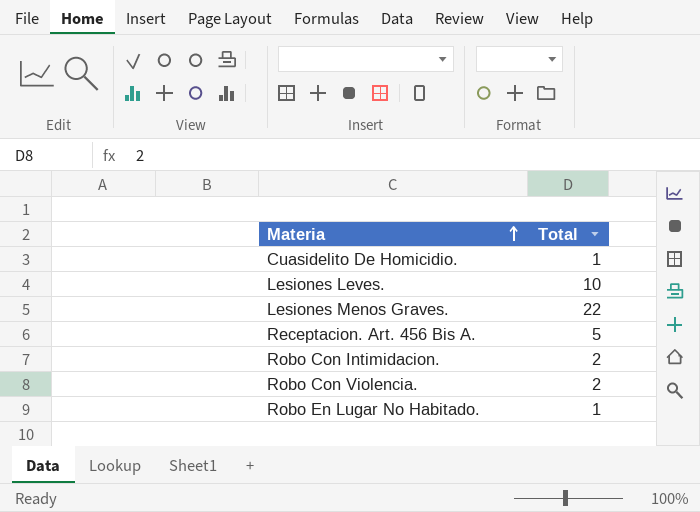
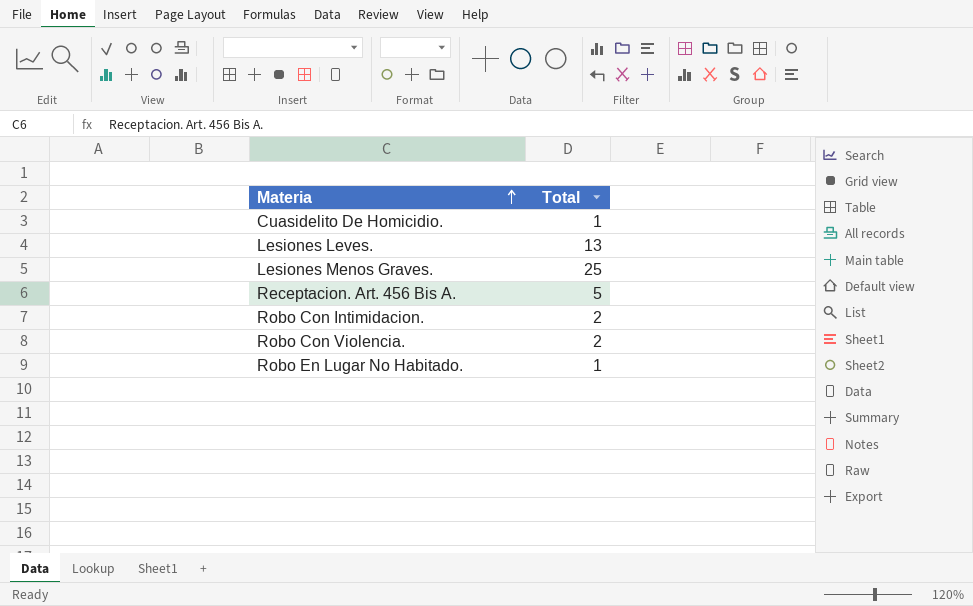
Lesiones Leves. | Total: 10 -> 13
Lesiones Menos Graves. | Total: 22 -> 25

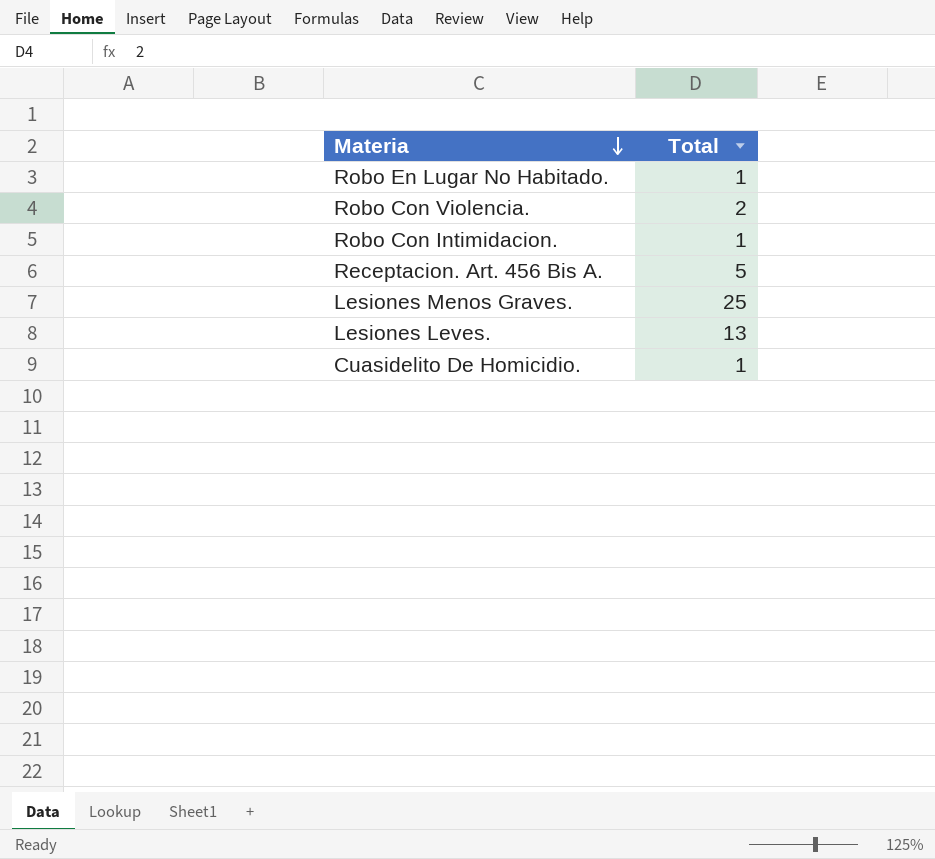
row order: Materia ascending -> Materia descending
Robo Con Intimidacion. | Total: 2 -> 1

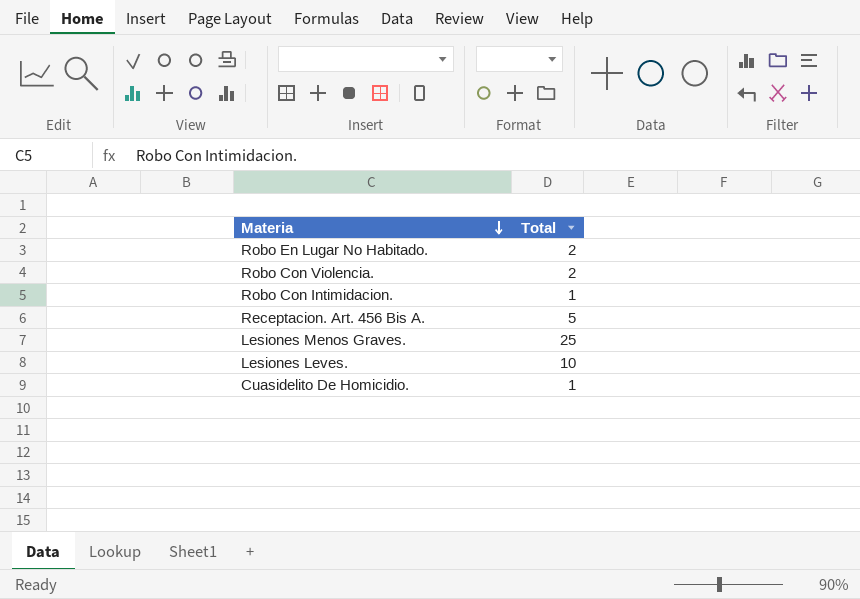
Robo En Lugar No Habitado. | Total: 1 -> 2
Lesiones Leves. | Total: 13 -> 10

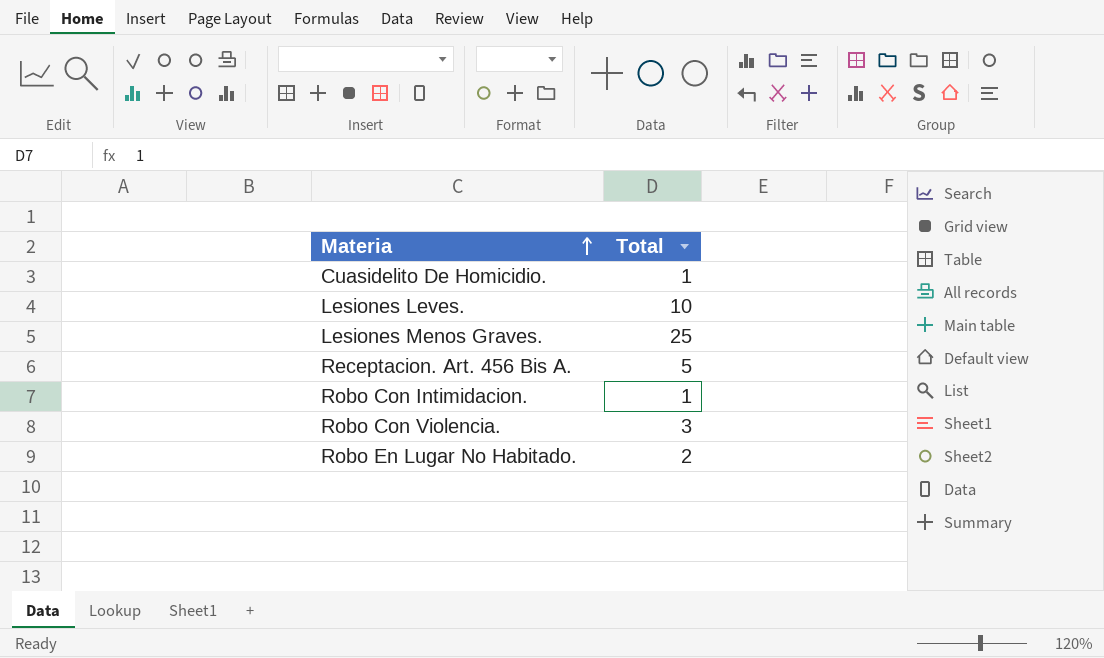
row order: Materia descending -> Materia ascending
Robo Con Violencia. | Total: 2 -> 3

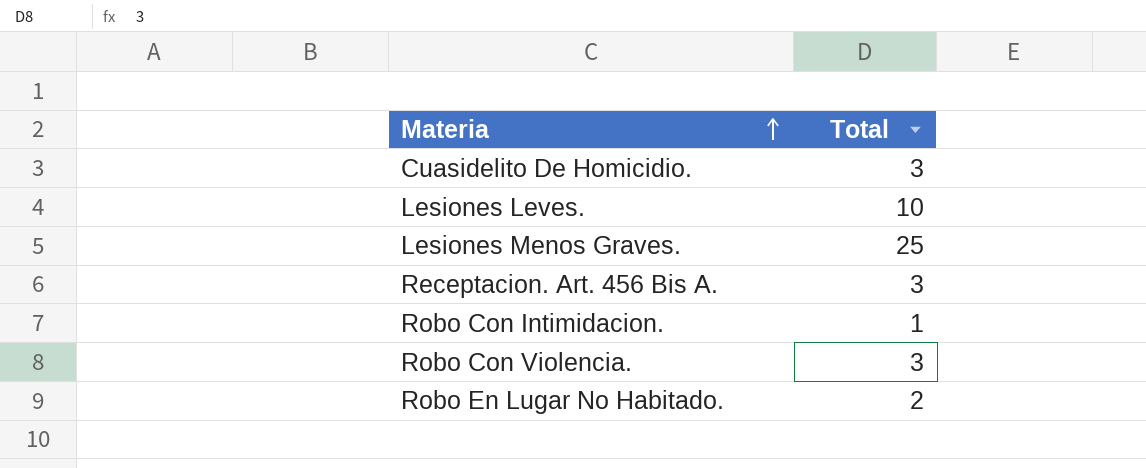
Cuasidelito De Homicidio. | Total: 1 -> 3
Receptacion. Art. 456 Bis A. | Total: 5 -> 3

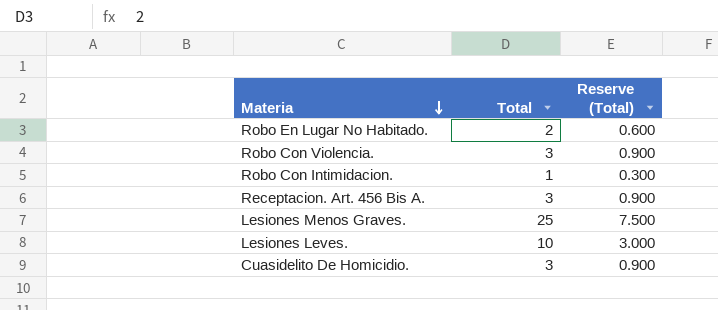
row order: Materia ascending -> Materia descending
column Reserve (Total) | formula: none -> [Total] * 0.3

